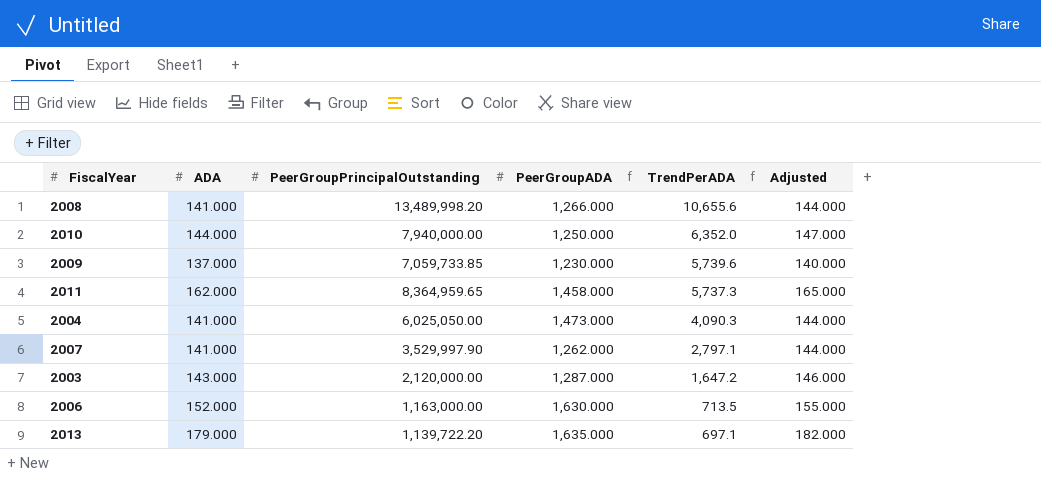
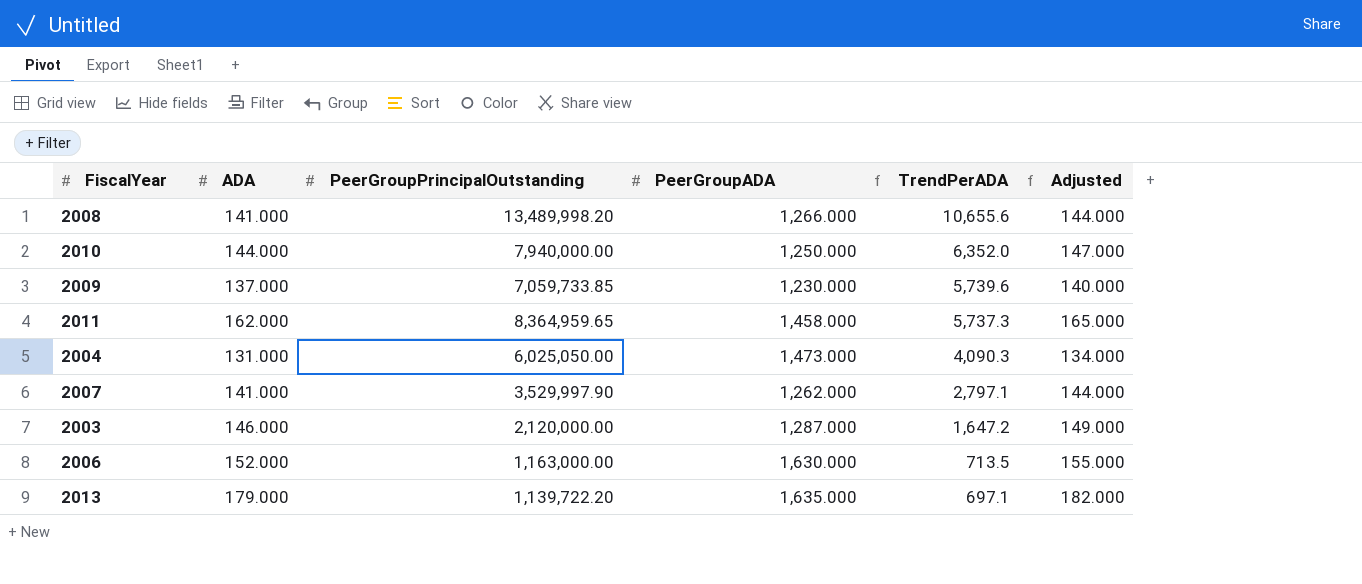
2004 | ADA: 141.000 -> 131.000
2004 | Adjusted: 144.000 -> 134.000
2003 | ADA: 143.000 -> 146.000
2003 | Adjusted: 146.000 -> 149.000

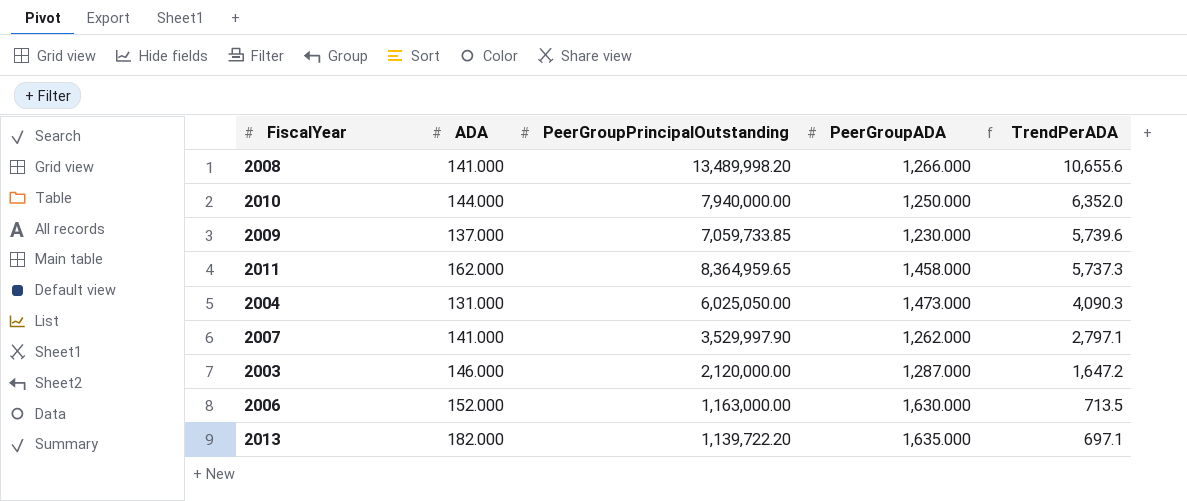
column Adjusted | formula: [ADA] + 3 -> none
2013 | ADA: 179.000 -> 182.000

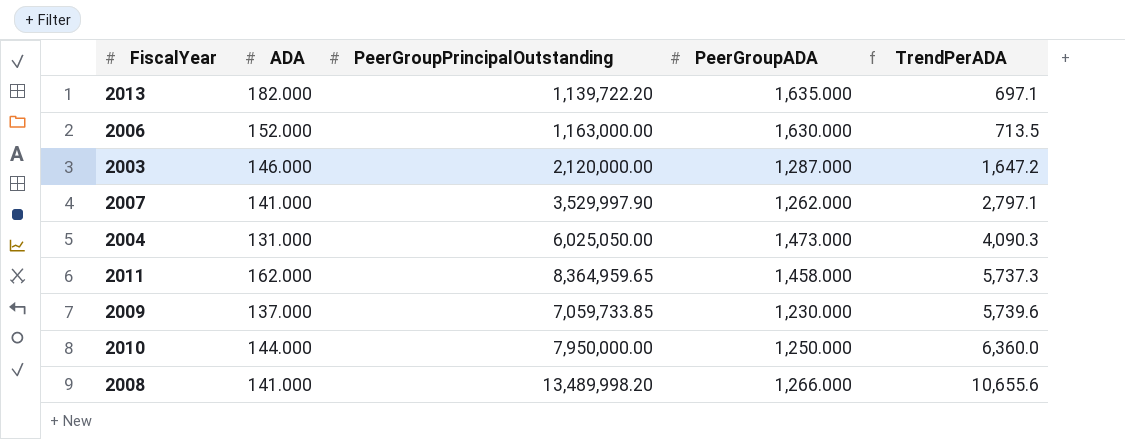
row order: TrendPerADA descending -> TrendPerADA ascending
2010 | PeerGroupPrincipalOutstanding: 7,940,000.00 -> 7,950,000.00
2010 | TrendPerADA: 6,352.0 -> 6,360.0

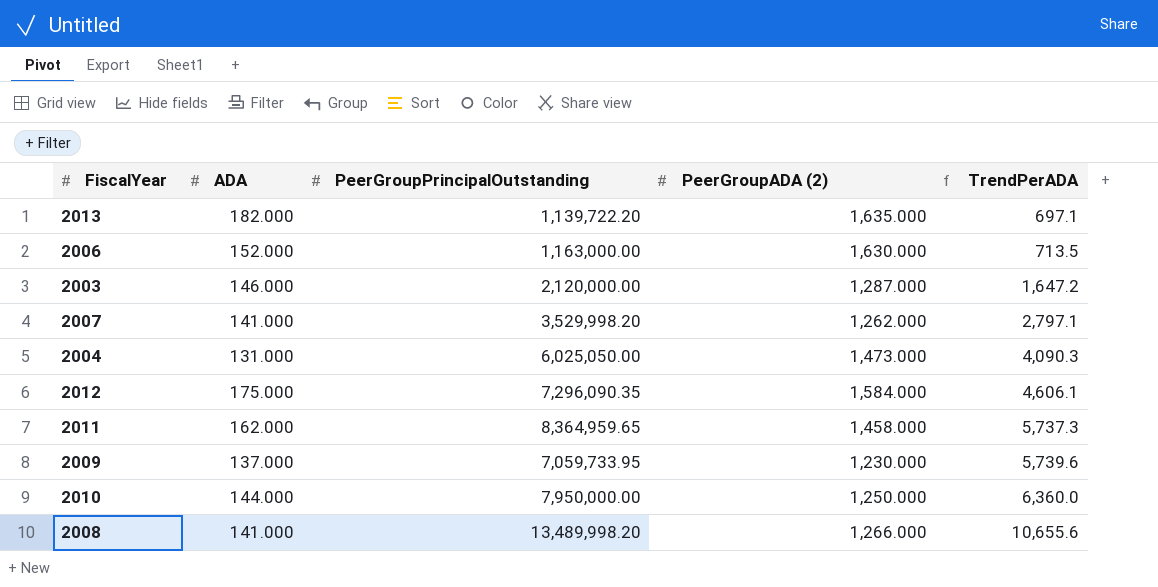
column name: PeerGroupADA -> PeerGroupADA (2)
2007 | PeerGroupPrincipalOutstanding: 3,529,997.90 -> 3,529,998.20
row 2012: none -> 175.000 | 7,296,090.35 | 1,584.000 | 4,606.1
2009 | PeerGroupPrincipalOutstanding: 7,059,733.85 -> 7,059,733.95

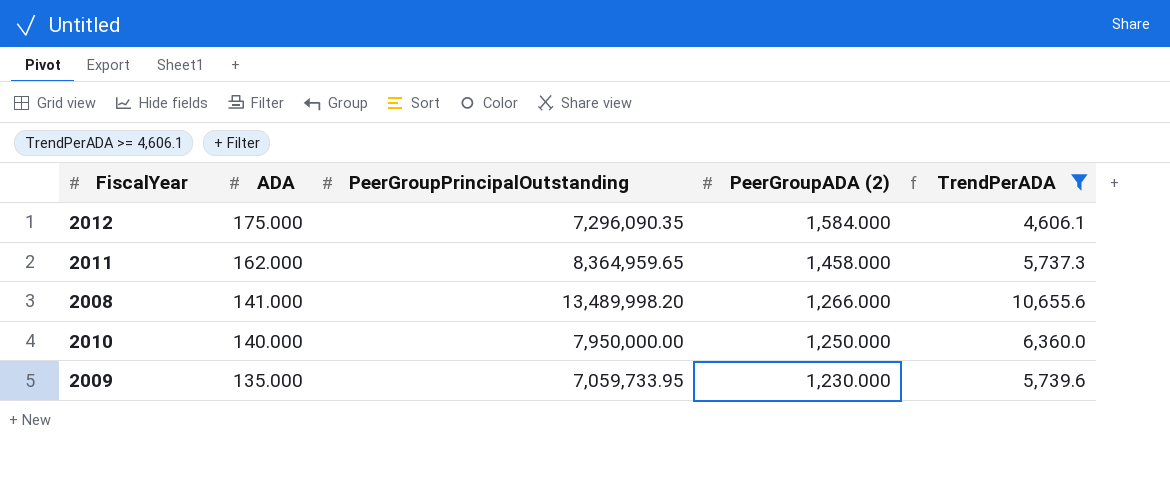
filter: none -> TrendPerADA >= 4,606.1
row order: TrendPerADA ascending -> ADA descending
2010 | ADA: 144.000 -> 140.000
2009 | ADA: 137.000 -> 135.000

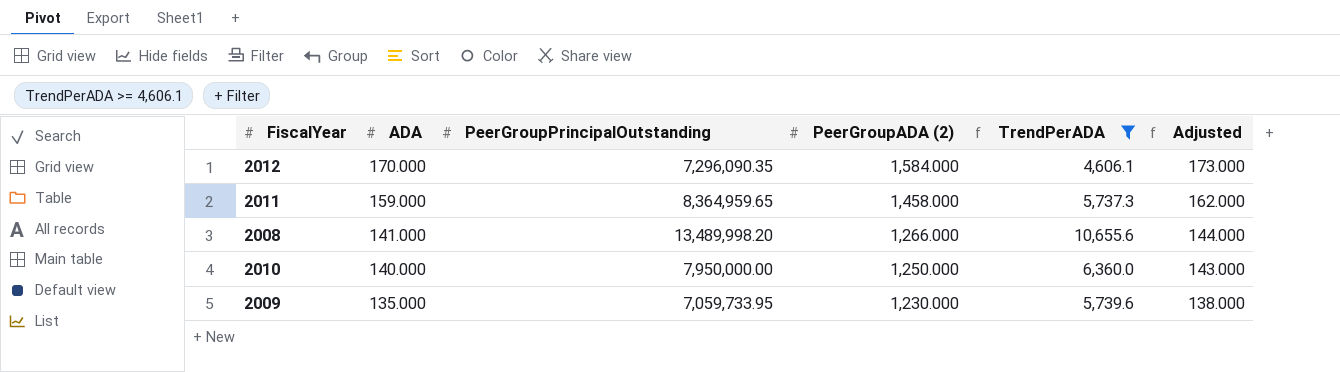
column Adjusted | formula: none -> [ADA] + 3
2012 | ADA: 175.000 -> 170.000
2011 | ADA: 162.000 -> 159.000

